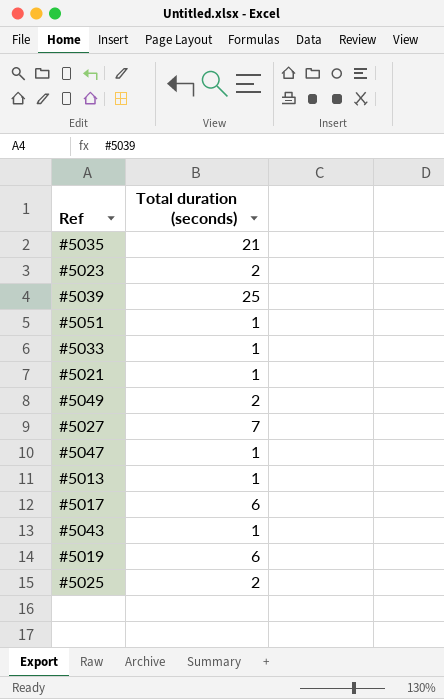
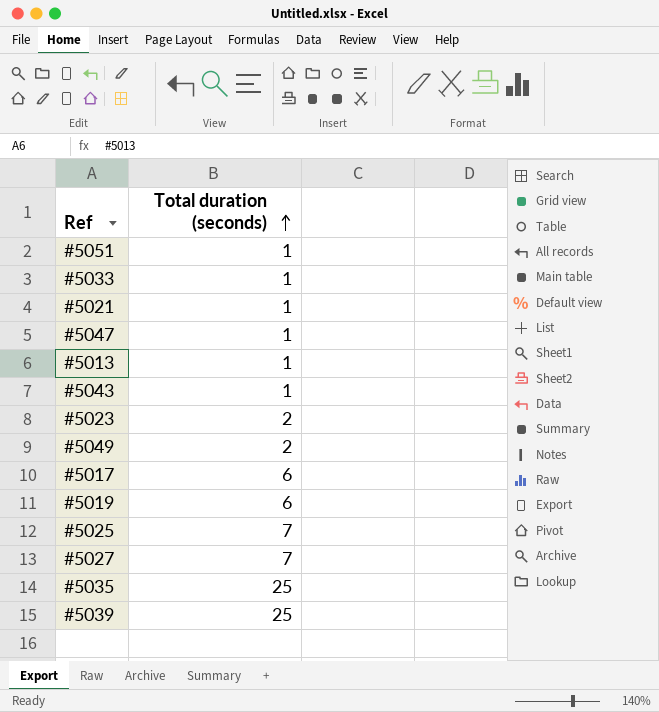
row order: none -> Total duration (seconds) ascending
#5025 | Total duration (seconds): 2 -> 7
#5035 | Total duration (seconds): 21 -> 25

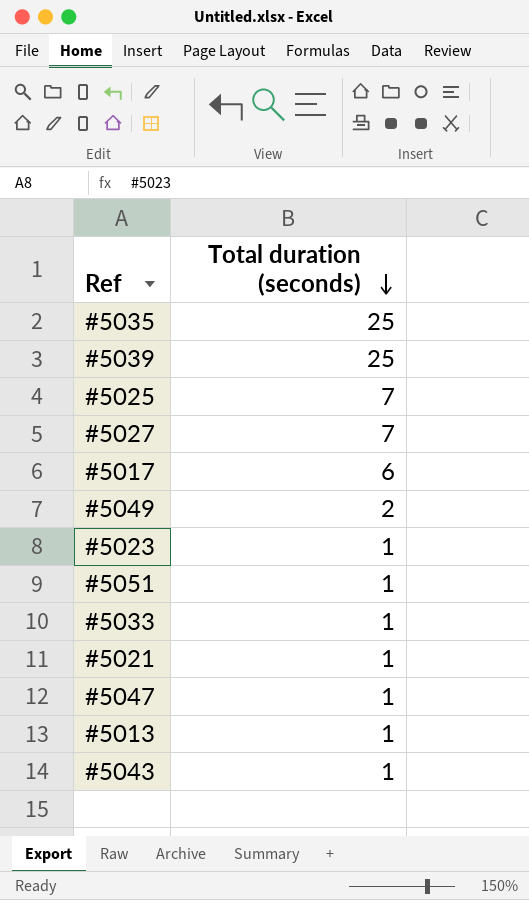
row order: Total duration (seconds) ascending -> Total duration (seconds) descending
row #5019: 6 -> none
#5023 | Total duration (seconds): 2 -> 1

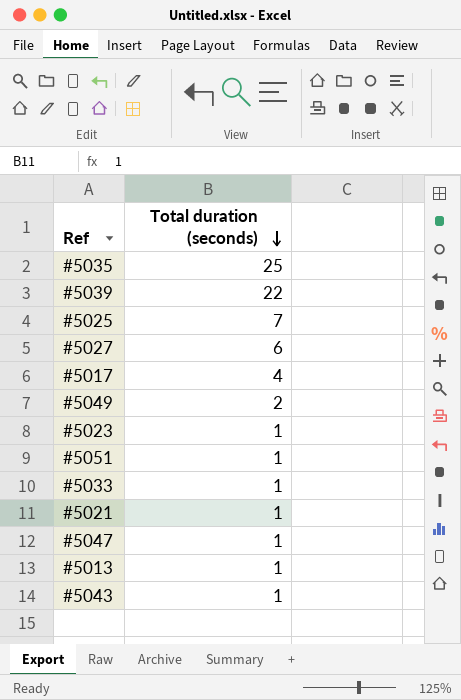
#5039 | Total duration (seconds): 25 -> 22
#5027 | Total duration (seconds): 7 -> 6
#5017 | Total duration (seconds): 6 -> 4

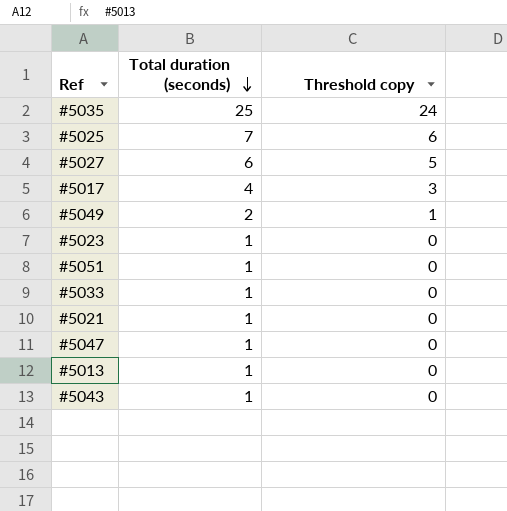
column Threshold copy | formula: none -> [Total duration (seconds)] - 1
row #5039: 22 -> none

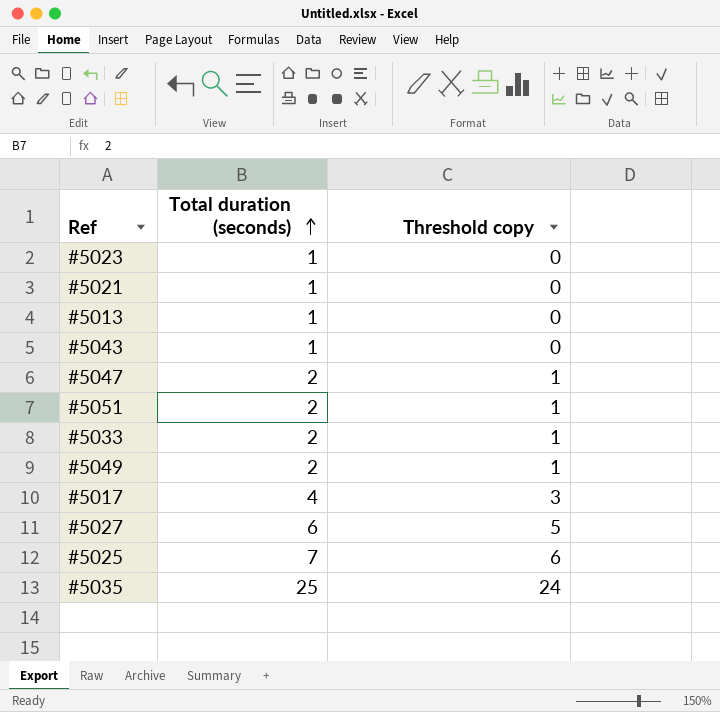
row order: Total duration (seconds) descending -> Total duration (seconds) ascending
#5047 | Total duration (seconds): 1 -> 2
#5047 | Threshold copy: 0 -> 1
#5051 | Total duration (seconds): 1 -> 2
#5051 | Threshold copy: 0 -> 1
#5033 | Total duration (seconds): 1 -> 2
#5033 | Threshold copy: 0 -> 1

